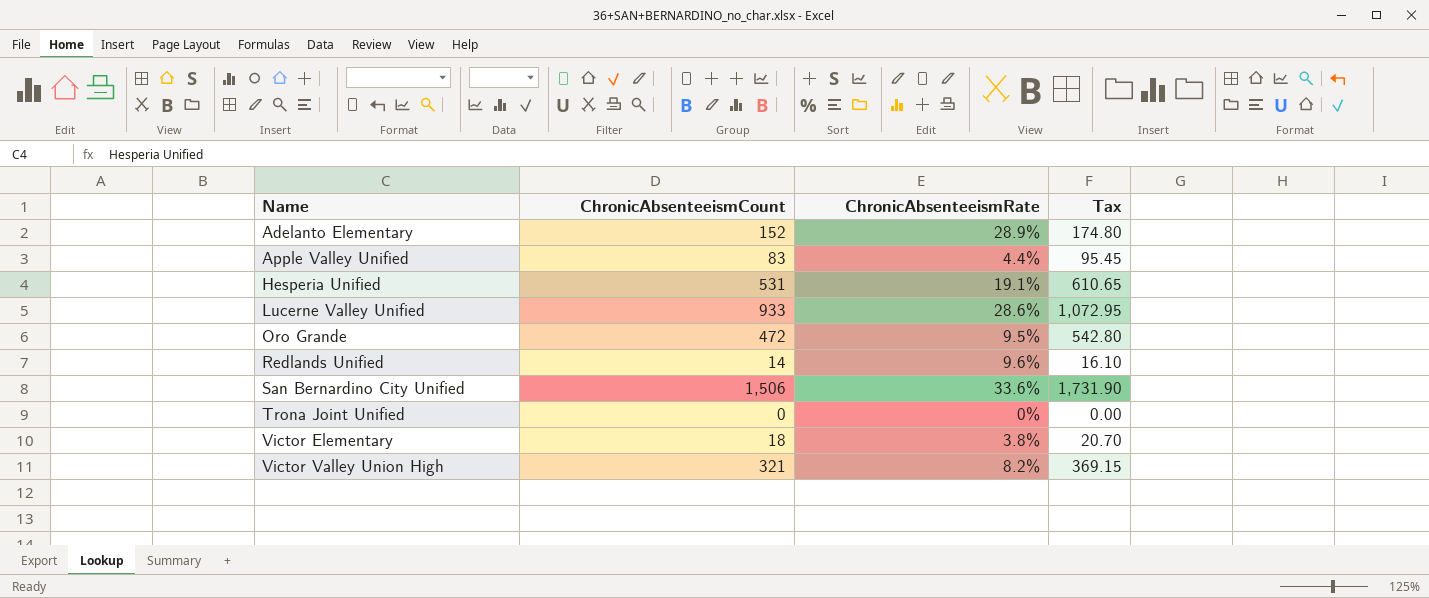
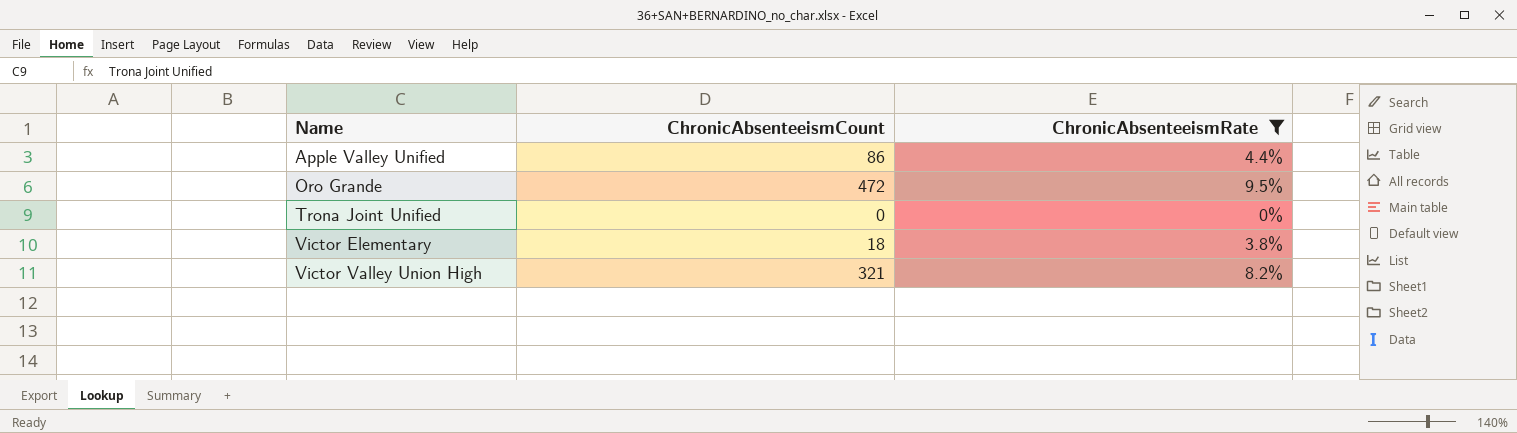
filter: none -> ChronicAbsenteeismRate <= 9.5%
column Tax | formula: [ChronicAbsenteeismCount] * 1.15 -> none
Apple Valley Unified | ChronicAbsenteeismCount: 83 -> 86

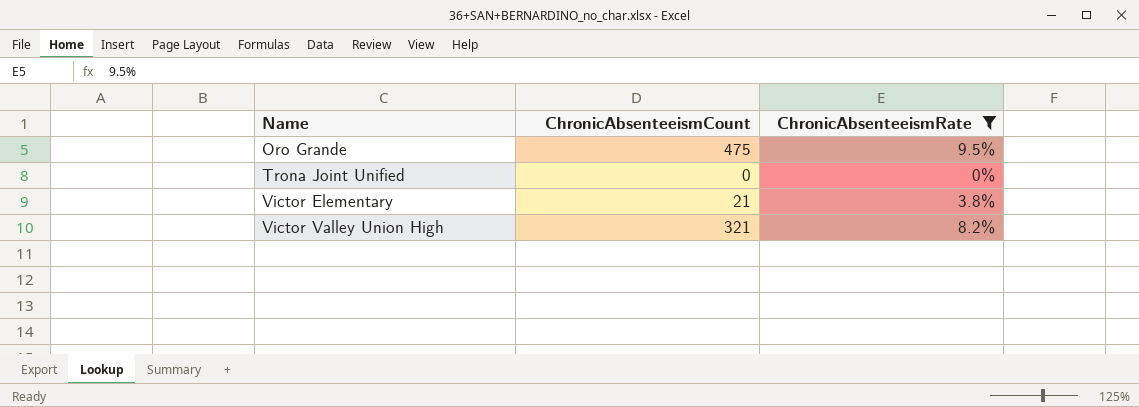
row Apple Valley Unified: 86 | 4.4% -> none
Oro Grande | ChronicAbsenteeismCount: 472 -> 475
Victor Elementary | ChronicAbsenteeismCount: 18 -> 21

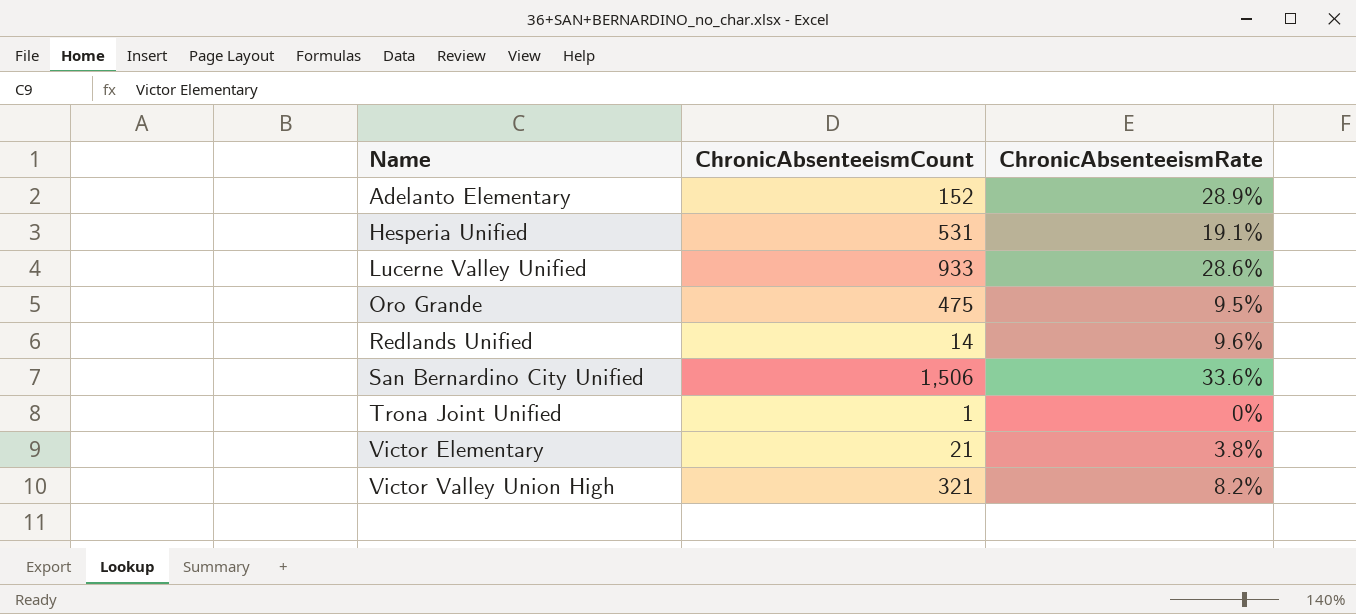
filter: ChronicAbsenteeismRate <= 9.5% -> none
Trona Joint Unified | ChronicAbsenteeismCount: 0 -> 1

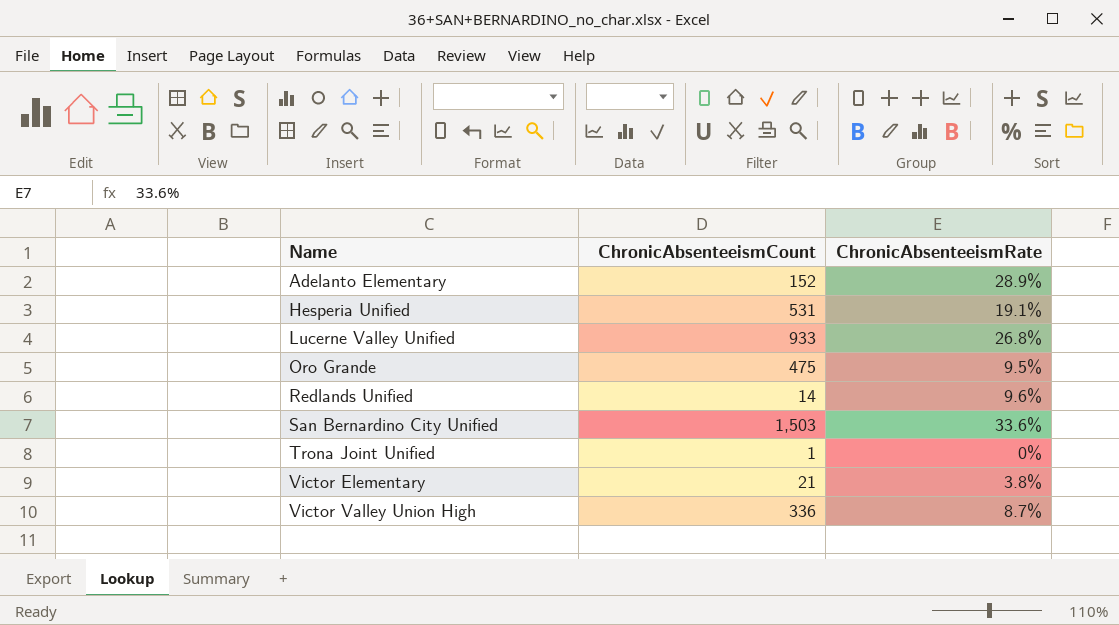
Lucerne Valley Unified | ChronicAbsenteeismRate: 28.6% -> 26.8%
San Bernardino City Unified | ChronicAbsenteeismCount: 1,506 -> 1,503
Victor Valley Union High | ChronicAbsenteeismCount: 321 -> 336
Victor Valley Union High | ChronicAbsenteeismRate: 8.2% -> 8.7%

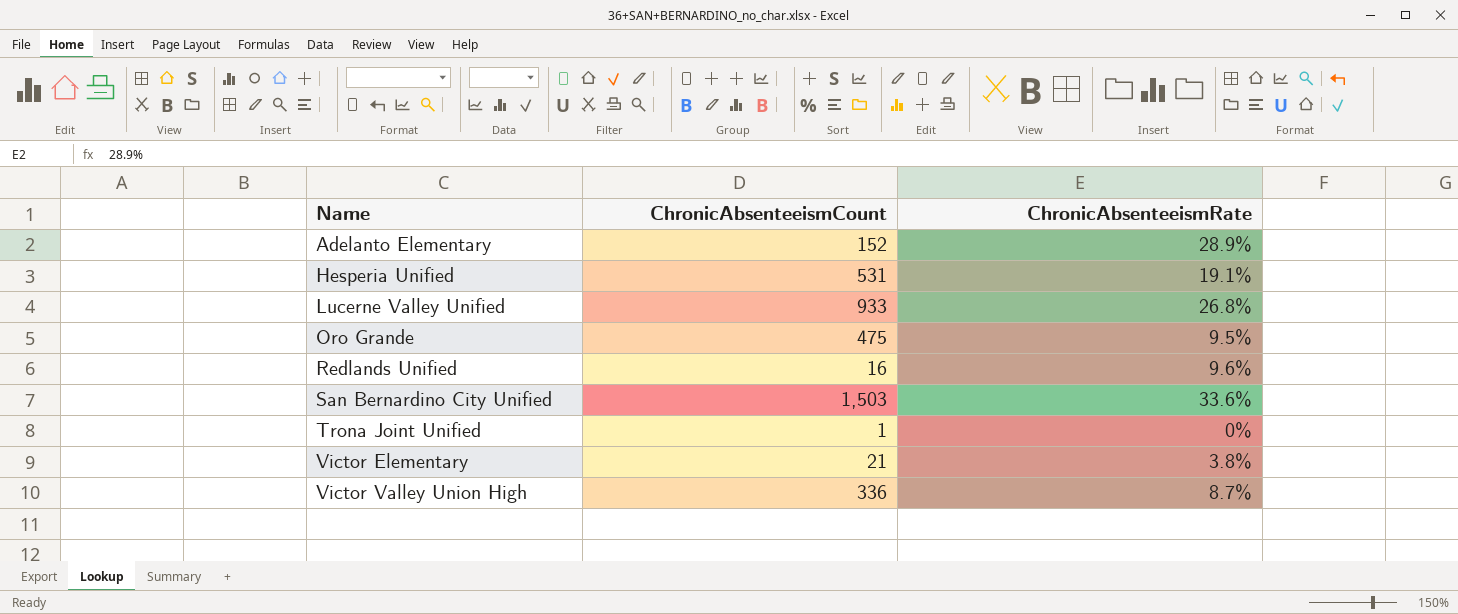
Redlands Unified | ChronicAbsenteeismCount: 14 -> 16

